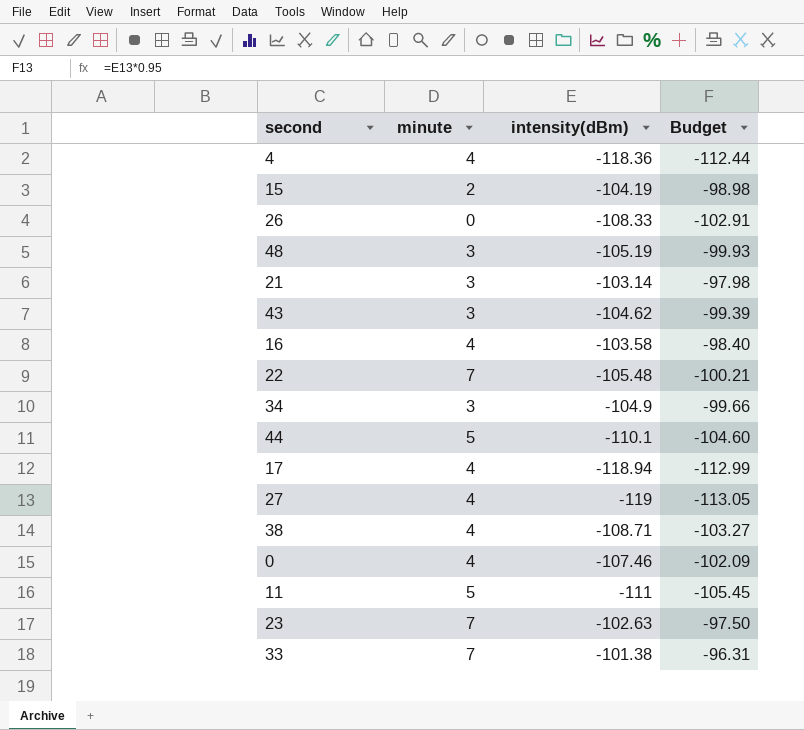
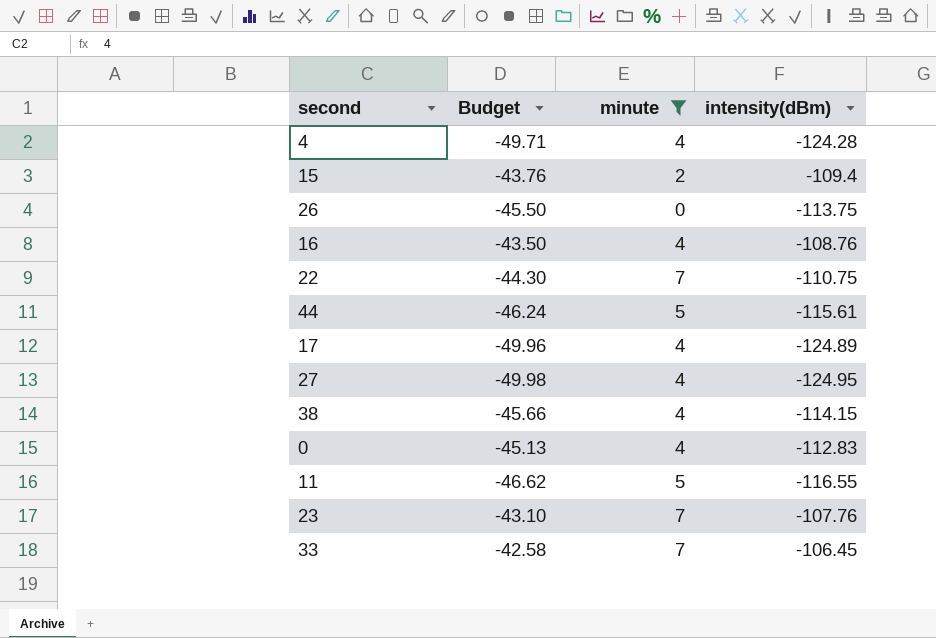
filter: none -> minute != 3
column Budget | formula: [intensity(dBm)] * 0.95 -> [intensity(dBm)] * 0.4
column Budget | position: 4 -> 2
4 | intensity(dBm): -118.36 -> -124.28
15 | intensity(dBm): -104.19 -> -109.4
26 | intensity(dBm): -108.33 -> -113.75
16 | intensity(dBm): -103.58 -> -108.76
22 | intensity(dBm): -105.48 -> -110.75
44 | intensity(dBm): -110.1 -> -115.61
17 | intensity(dBm): -118.94 -> -124.89
27 | intensity(dBm): -119 -> -124.95
38 | intensity(dBm): -108.71 -> -114.15
0 | intensity(dBm): -107.46 -> -112.83
11 | intensity(dBm): -111 -> -116.55
23 | intensity(dBm): -102.63 -> -107.76
33 | intensity(dBm): -101.38 -> -106.45

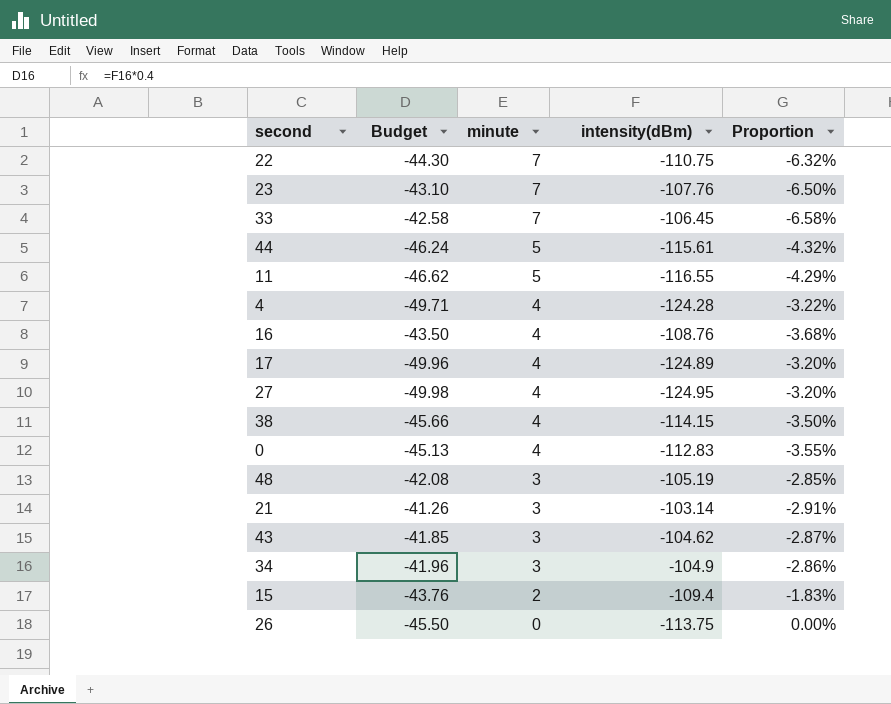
filter: minute != 3 -> none
row order: none -> minute descending
column Proportion | formula: none -> [minute] / [intensity(dBm)]

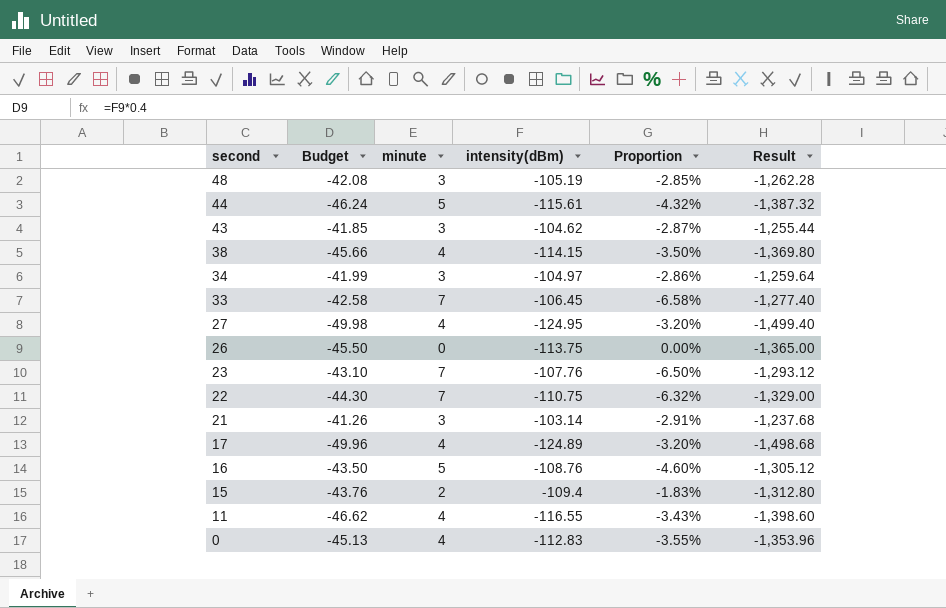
row order: minute descending -> second descending
column Result | formula: none -> [intensity(dBm)] * 12
row 4: -49.71 | 4 | -124.28 | -3.22% -> none
34 | Budget: -41.96 -> -41.99
34 | intensity(dBm): -104.9 -> -104.97
16 | minute: 4 -> 5
16 | Proportion: -3.68% -> -4.60%
11 | minute: 5 -> 4
11 | Proportion: -4.29% -> -3.43%

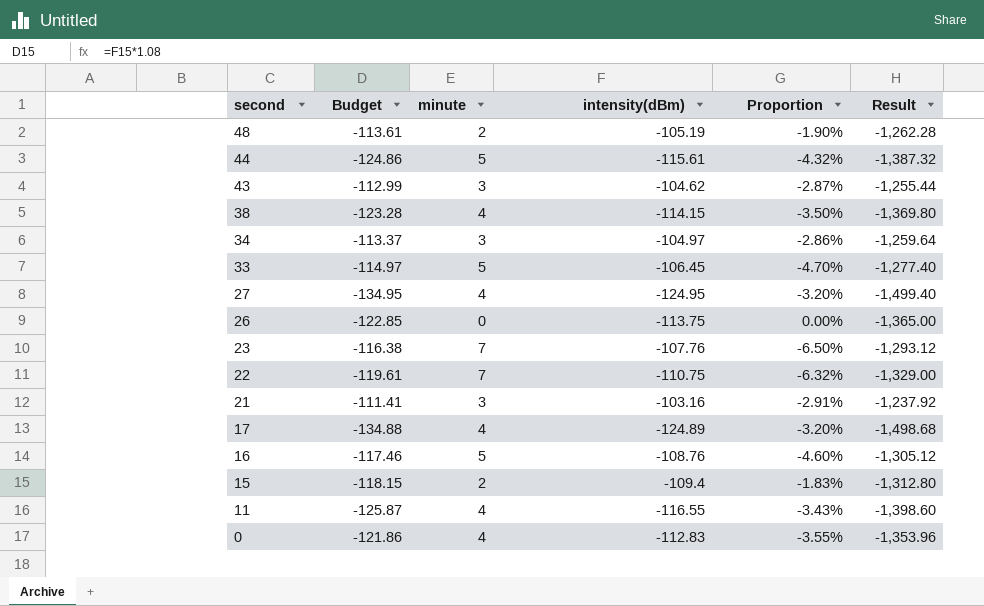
column Budget | formula: [intensity(dBm)] * 0.4 -> [intensity(dBm)] * 1.08
48 | minute: 3 -> 2
48 | Proportion: -2.85% -> -1.90%
33 | minute: 7 -> 5
33 | Proportion: -6.58% -> -4.70%
21 | intensity(dBm): -103.14 -> -103.16
21 | Result: -1,237.68 -> -1,237.92

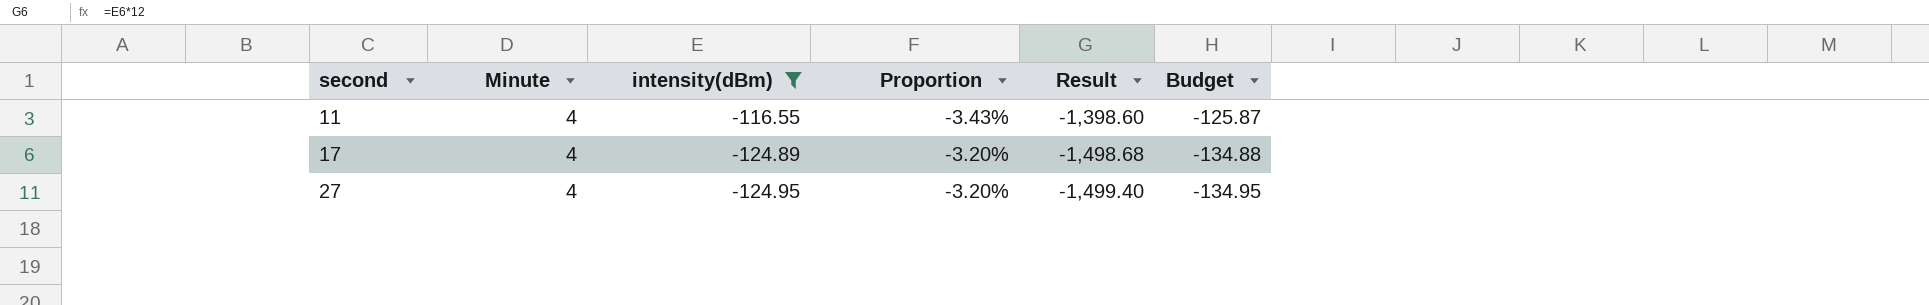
filter: none -> intensity(dBm) <= -116.55
row order: second descending -> second ascending
column name: minute -> Minute
column Budget | position: 2 -> 6

